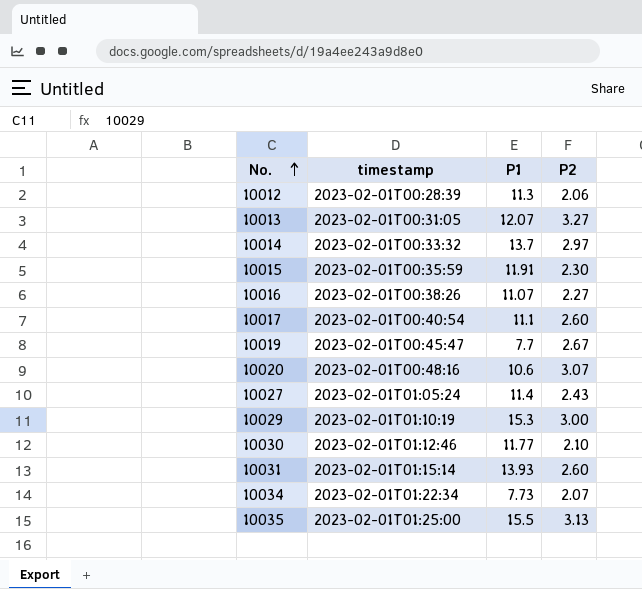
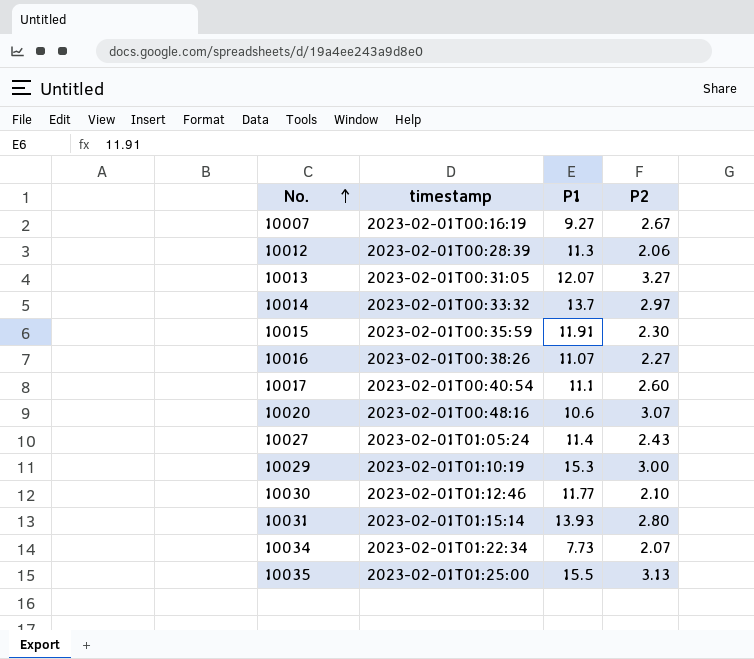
row 10019: 2023-02-01T00:45:47 | 7.7 | 2.67 -> none
row 10007: none -> 2023-02-01T00:16:19 | 9.27 | 2.67
10031 | P2: 2.60 -> 2.80

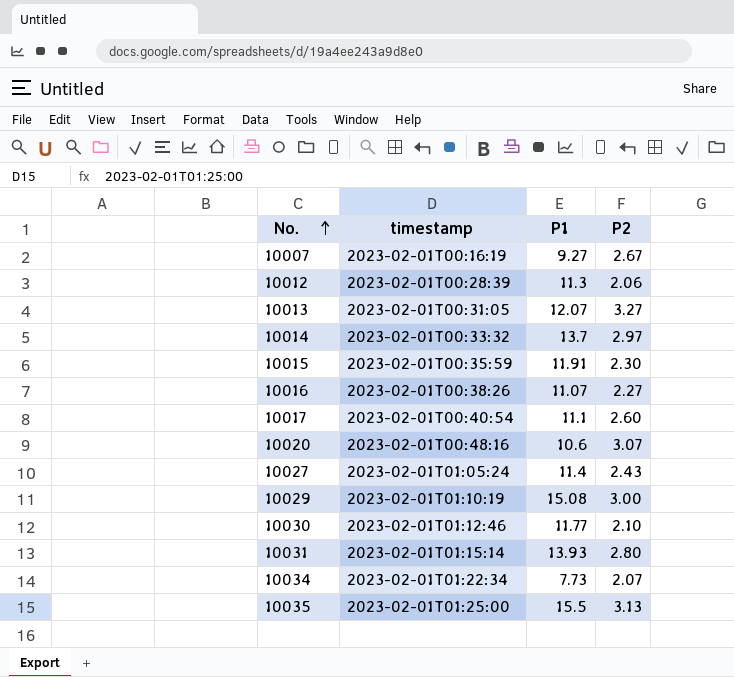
10029 | P1: 15.3 -> 15.08

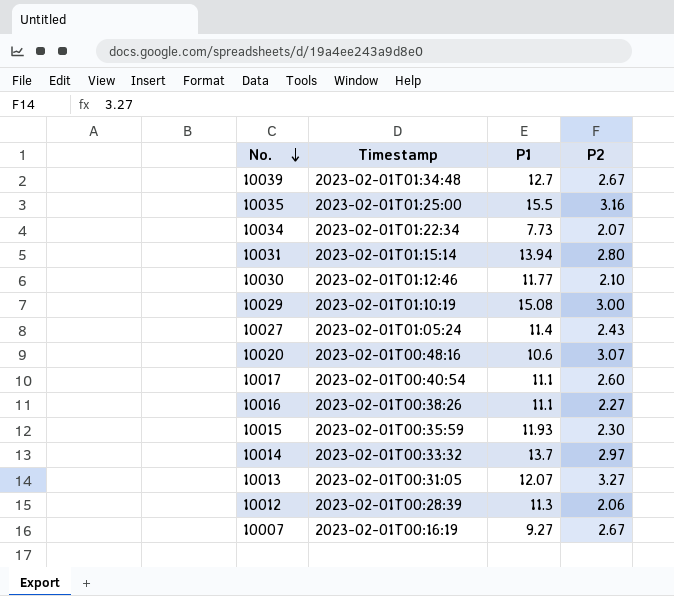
row order: No. ascending -> No. descending
column name: timestamp -> Timestamp
row 10039: none -> 2023-02-01T01:34:48 | 12.7 | 2.67
10035 | P2: 3.13 -> 3.16
10031 | P1: 13.93 -> 13.94
10016 | P1: 11.07 -> 11.1
10015 | P1: 11.91 -> 11.93

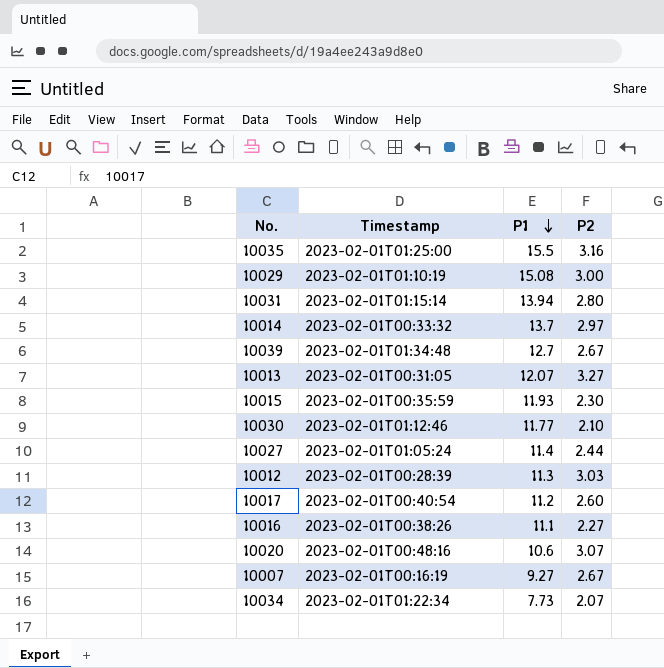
row order: No. descending -> P1 descending
10027 | P2: 2.43 -> 2.44
10012 | P2: 2.06 -> 3.03
10017 | P1: 11.1 -> 11.2

